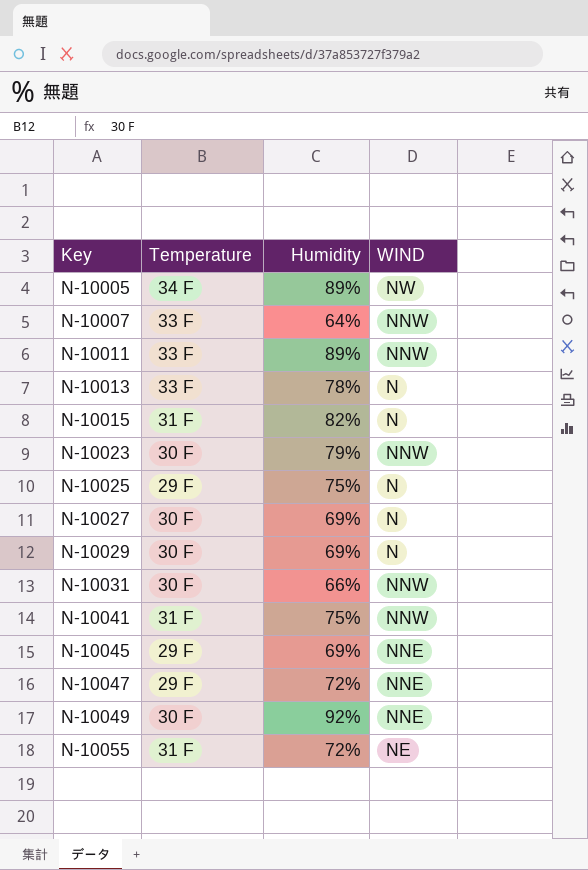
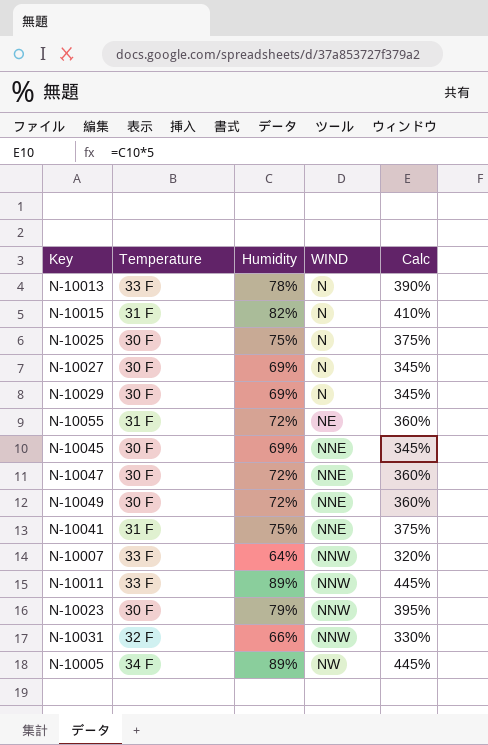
row order: Key ascending -> WIND ascending
column Calc | formula: none -> [Humidity] * 5
N-10025 | Temperature: 29 F -> 30 F
N-10045 | Temperature: 29 F -> 30 F
N-10047 | Temperature: 29 F -> 30 F
N-10049 | Humidity: 92% -> 72%
N-10041 | WIND: NNW -> NNE
N-10031 | Temperature: 30 F -> 32 F

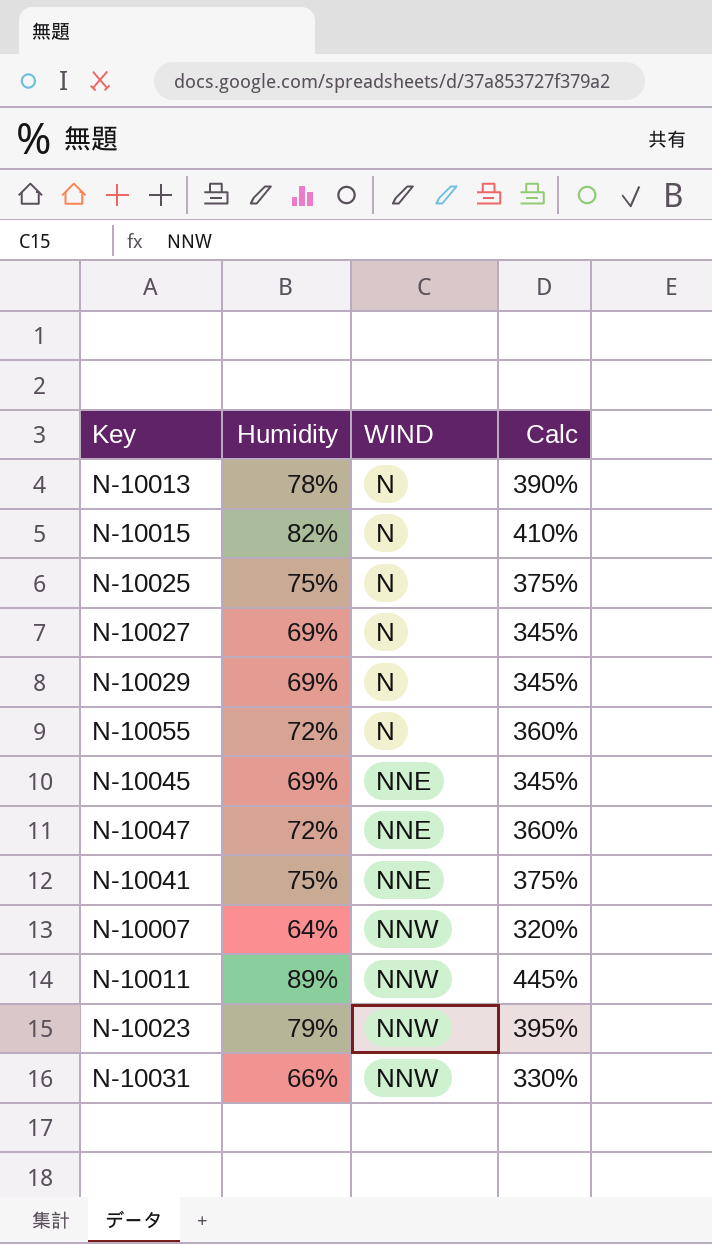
column Temperature | position: 2 -> none
row N-10049: 30 F | 72% | NNE | 360% -> none
row N-10005: 34 F | 89% | NW | 445% -> none
N-10055 | WIND: NE -> N

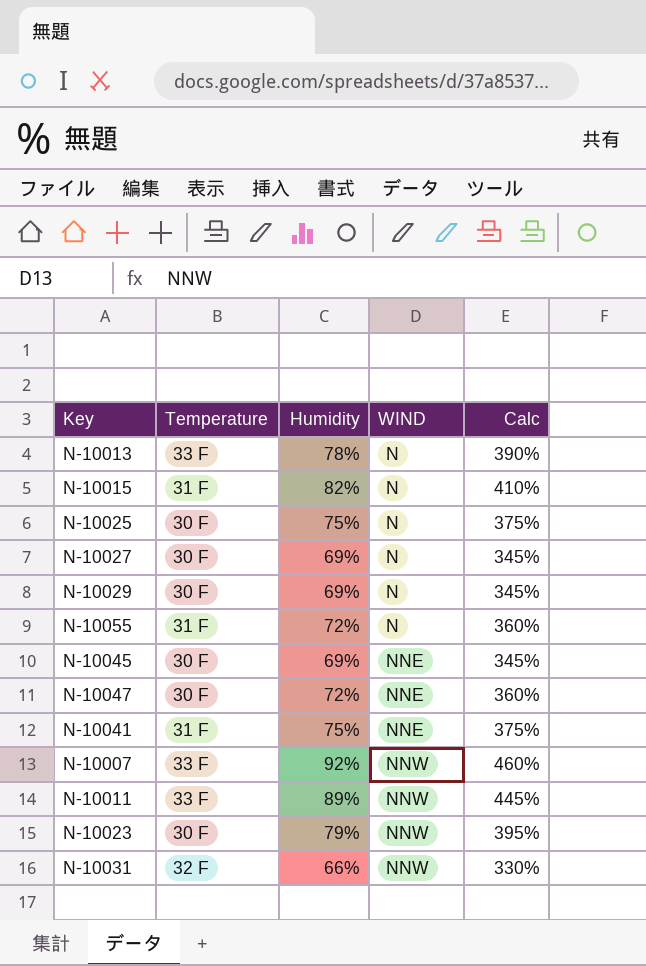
column Temperature | position: none -> 2
N-10007 | Humidity: 64% -> 92%
N-10007 | Calc: 320% -> 460%

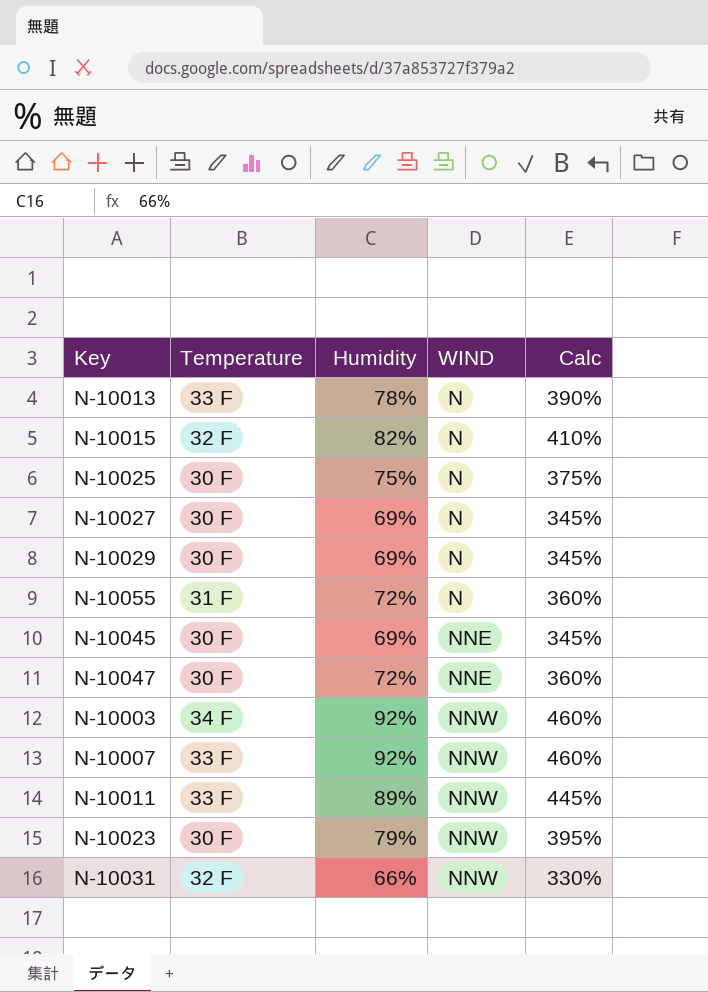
row N-10041: 31 F | 75% | NNE | 375% -> none
N-10015 | Temperature: 31 F -> 32 F
row N-10003: none -> 34 F | 92% | NNW | 460%

